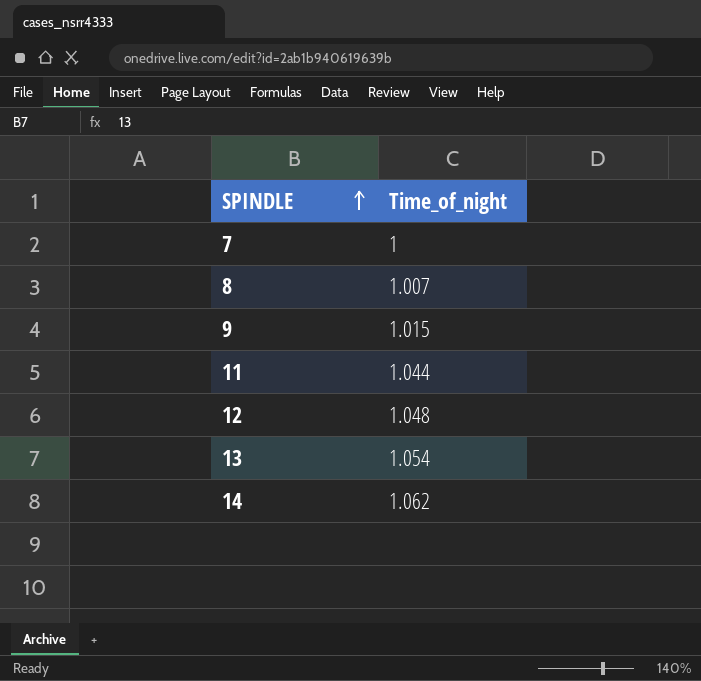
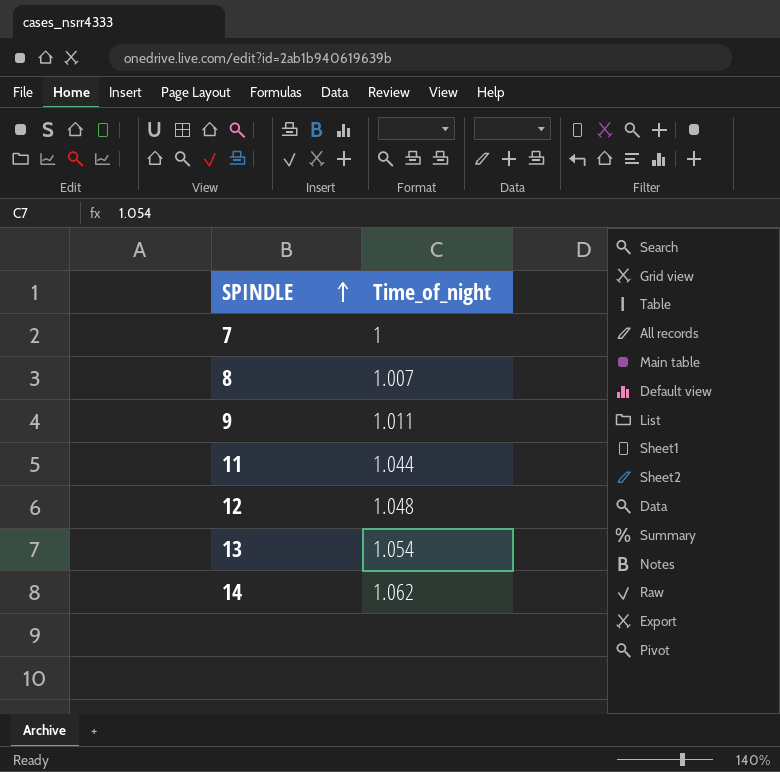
9 | Time_of_night: 1.015 -> 1.011

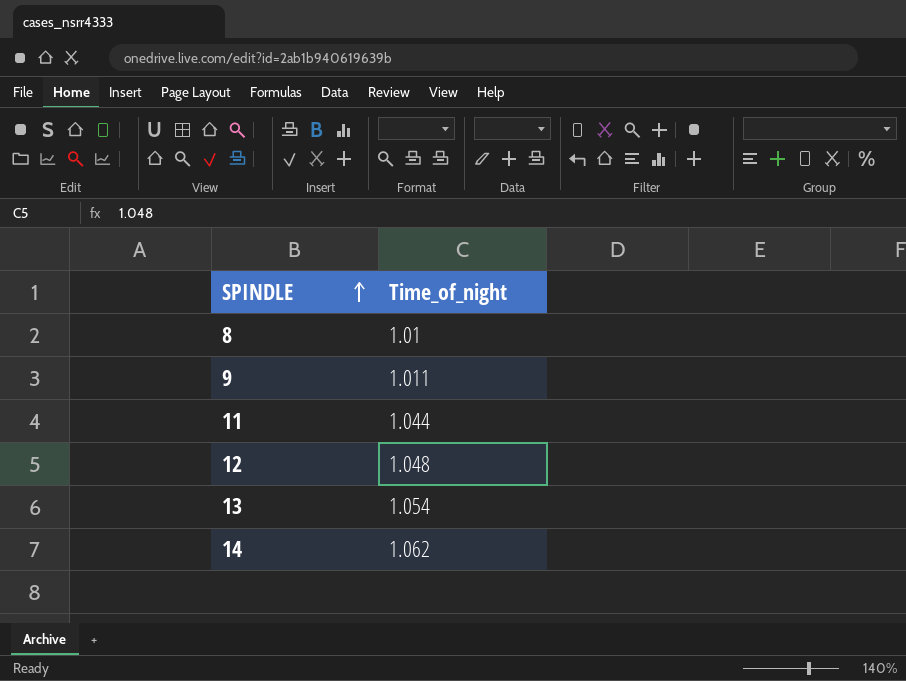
row 7: 1 -> none
8 | Time_of_night: 1.007 -> 1.01

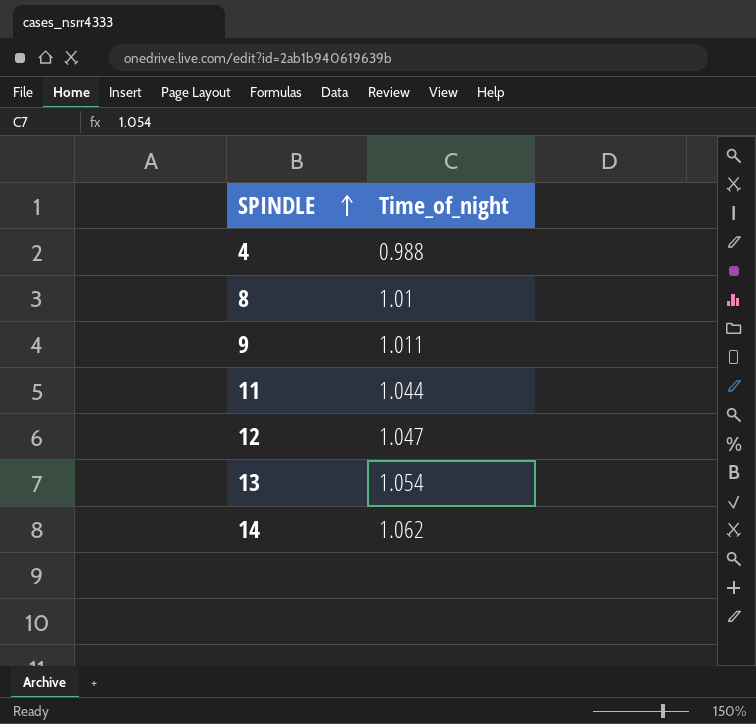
row 4: none -> 0.988
12 | Time_of_night: 1.048 -> 1.047

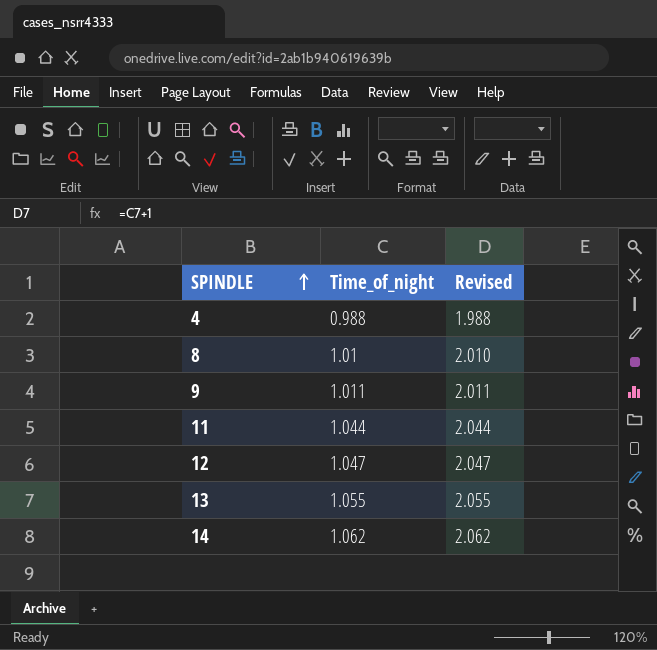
column Revised | formula: none -> [Time_of_night] + 1
13 | Time_of_night: 1.054 -> 1.055

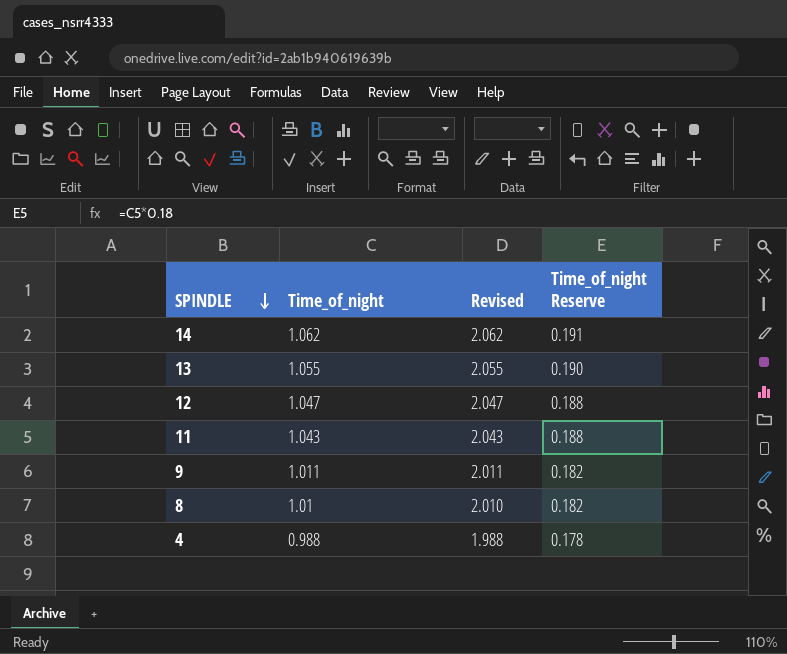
row order: SPINDLE ascending -> SPINDLE descending
column Time_of_night Reserve | formula: none -> [Time_of_night] * 0.18
11 | Time_of_night: 1.044 -> 1.043
11 | Revised: 2.044 -> 2.043

